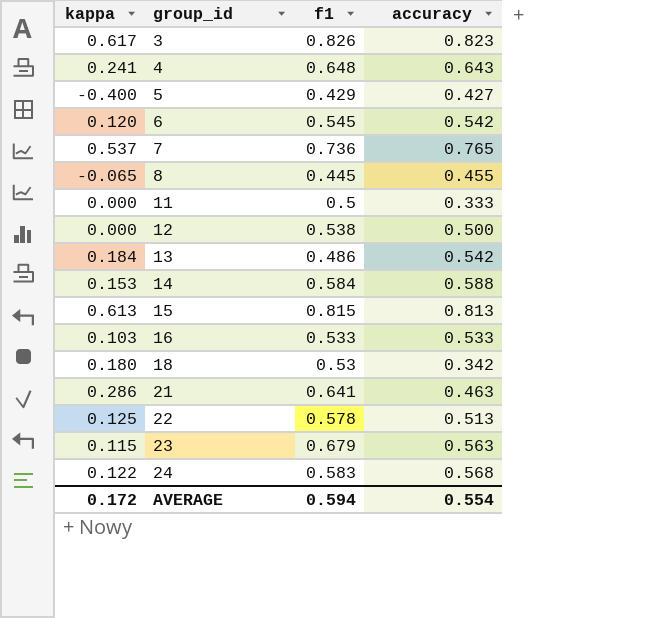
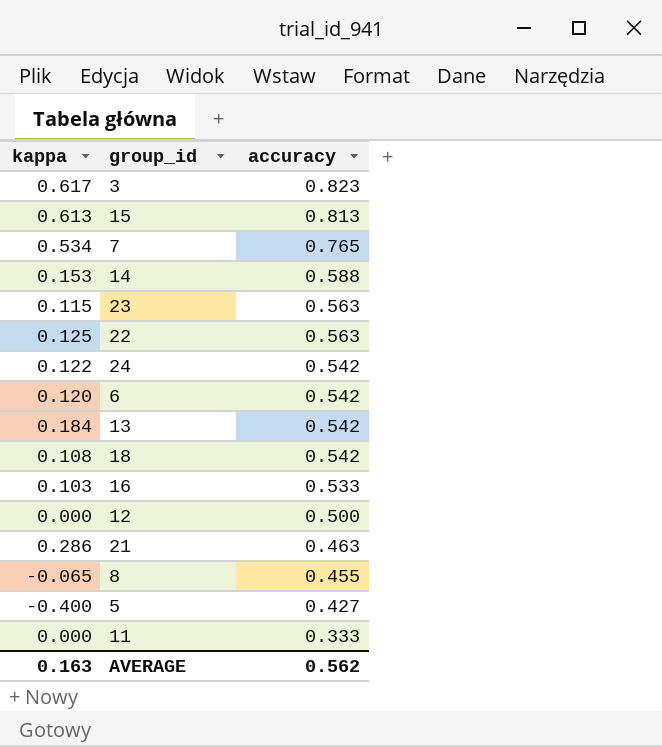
row order: group_id ascending -> accuracy descending
column f1 | position: 3 -> none
row 4: 0.241 | 0.648 | 0.643 -> none
7 | kappa: 0.537 -> 0.534
22 | accuracy: 0.513 -> 0.563
24 | accuracy: 0.568 -> 0.542
18 | kappa: 0.180 -> 0.108
18 | accuracy: 0.342 -> 0.542
AVERAGE | kappa: 0.172 -> 0.163
AVERAGE | accuracy: 0.554 -> 0.562

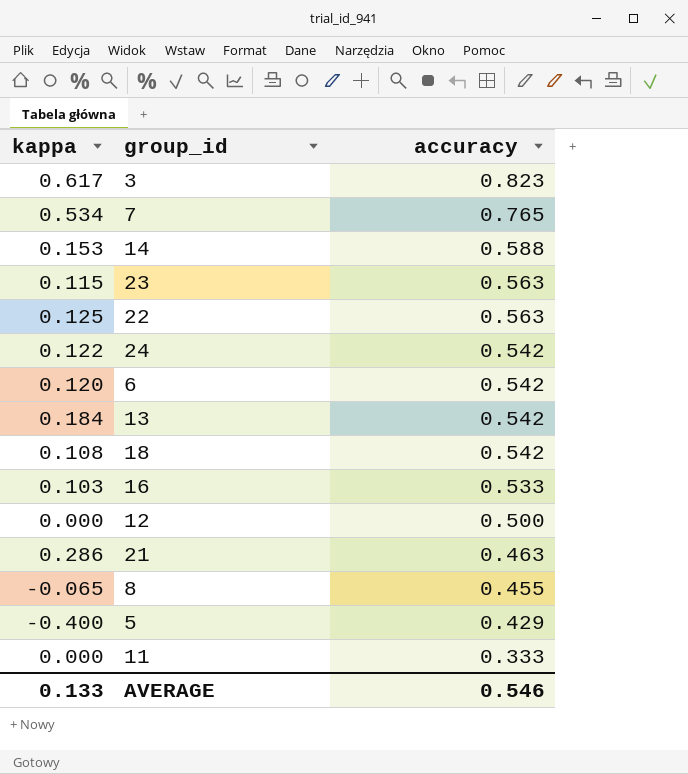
row 15: 0.613 | 0.813 -> none
5 | accuracy: 0.427 -> 0.429
AVERAGE | kappa: 0.163 -> 0.133
AVERAGE | accuracy: 0.562 -> 0.546

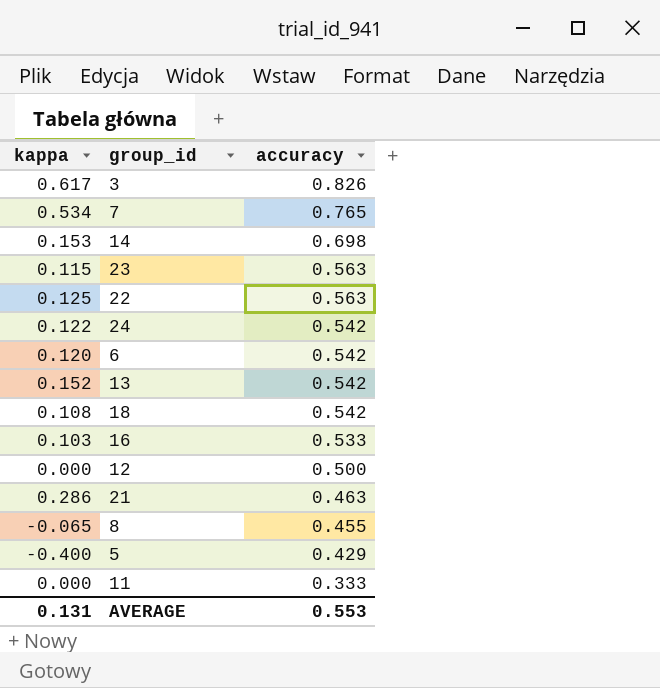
3 | accuracy: 0.823 -> 0.826
14 | accuracy: 0.588 -> 0.698
13 | kappa: 0.184 -> 0.152
AVERAGE | kappa: 0.133 -> 0.131
AVERAGE | accuracy: 0.546 -> 0.553

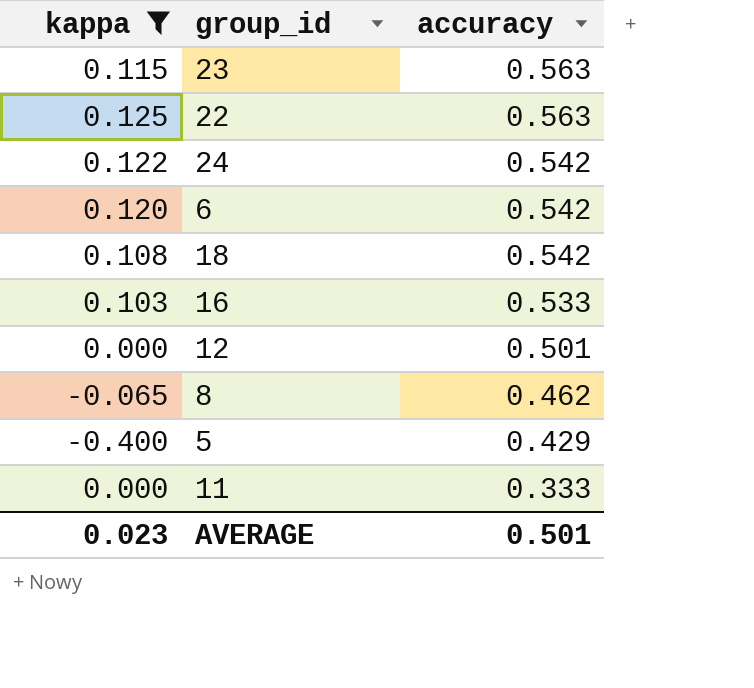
filter: none -> kappa <= 0.125
12 | accuracy: 0.500 -> 0.501
8 | accuracy: 0.455 -> 0.462
AVERAGE | kappa: 0.131 -> 0.023
AVERAGE | accuracy: 0.553 -> 0.501

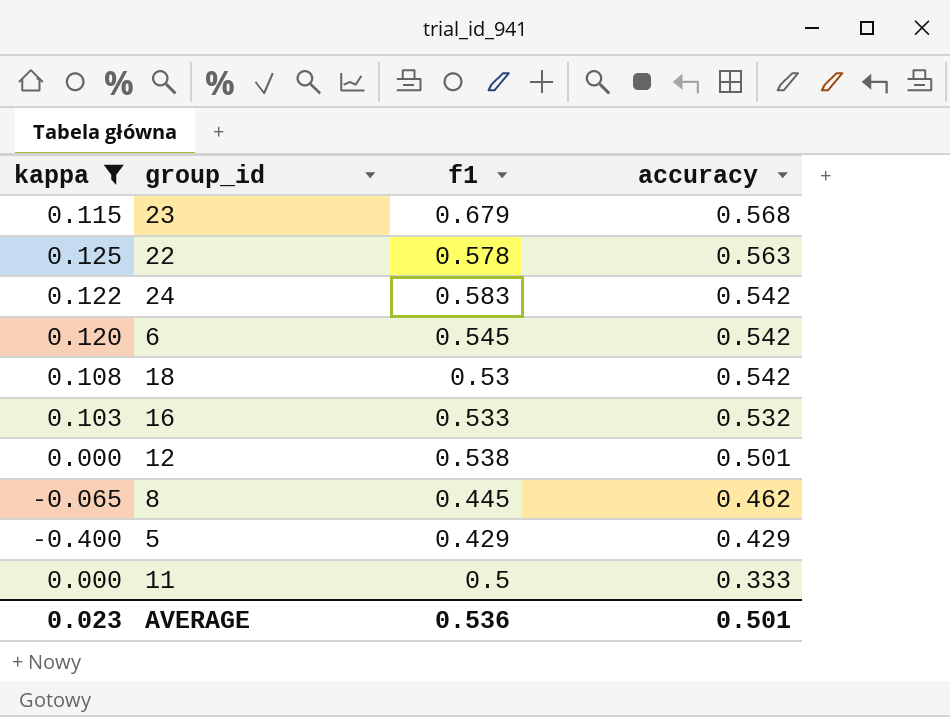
column f1 | position: none -> 3
23 | accuracy: 0.563 -> 0.568
16 | accuracy: 0.533 -> 0.532

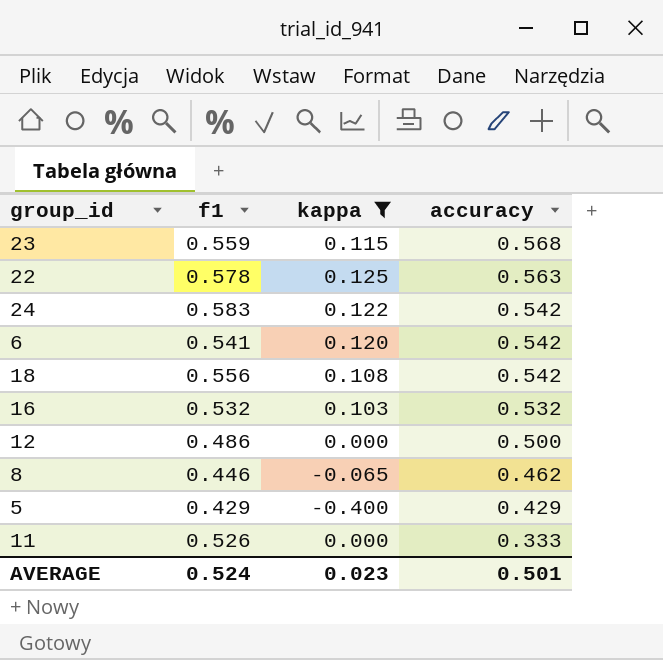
column kappa | position: 1 -> 3
23 | f1: 0.679 -> 0.559
6 | f1: 0.545 -> 0.541
18 | f1: 0.53 -> 0.556
16 | f1: 0.533 -> 0.532
12 | f1: 0.538 -> 0.486
12 | accuracy: 0.501 -> 0.500
8 | f1: 0.445 -> 0.446
11 | f1: 0.5 -> 0.526
AVERAGE | f1: 0.536 -> 0.524

